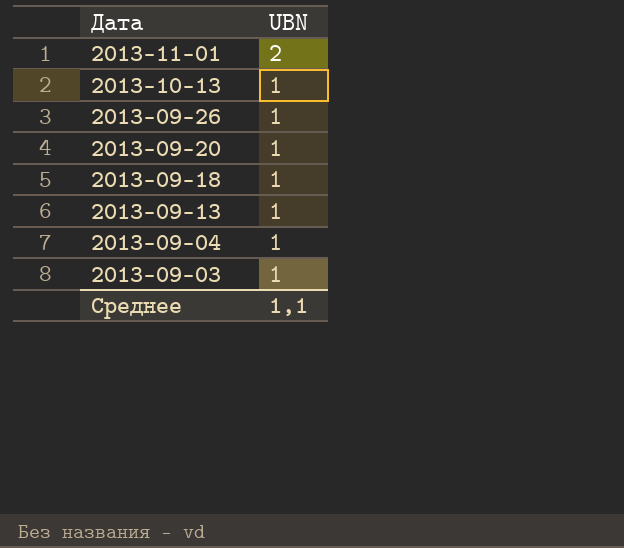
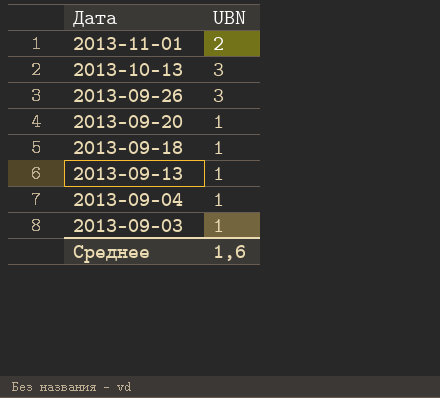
2013-10-13 | UBN: 1 -> 3
2013-09-26 | UBN: 1 -> 3
Среднее | UBN: 1,1 -> 1,6

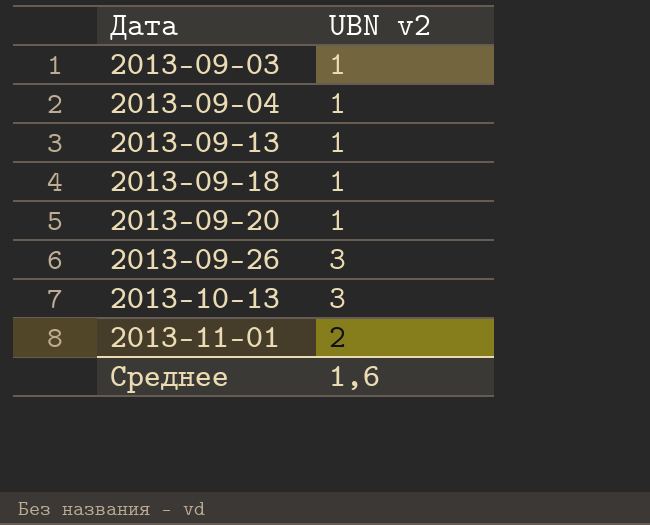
row order: Дата descending -> Дата ascending
column name: UBN -> UBN v2

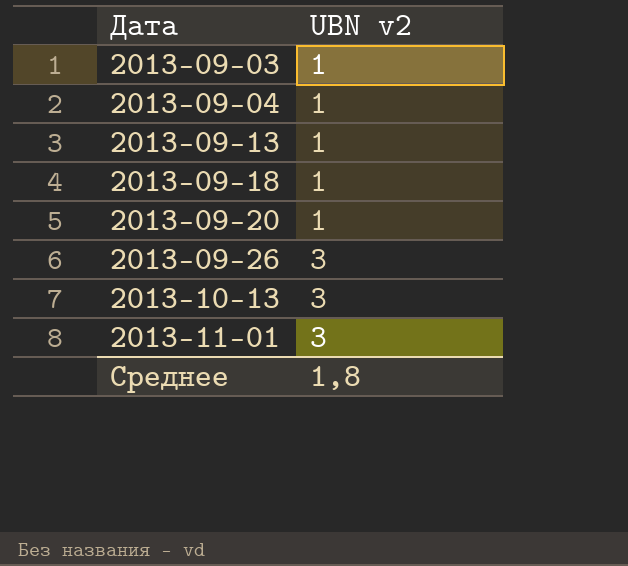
2013-11-01 | UBN v2: 2 -> 3
Среднее | UBN v2: 1,6 -> 1,8

